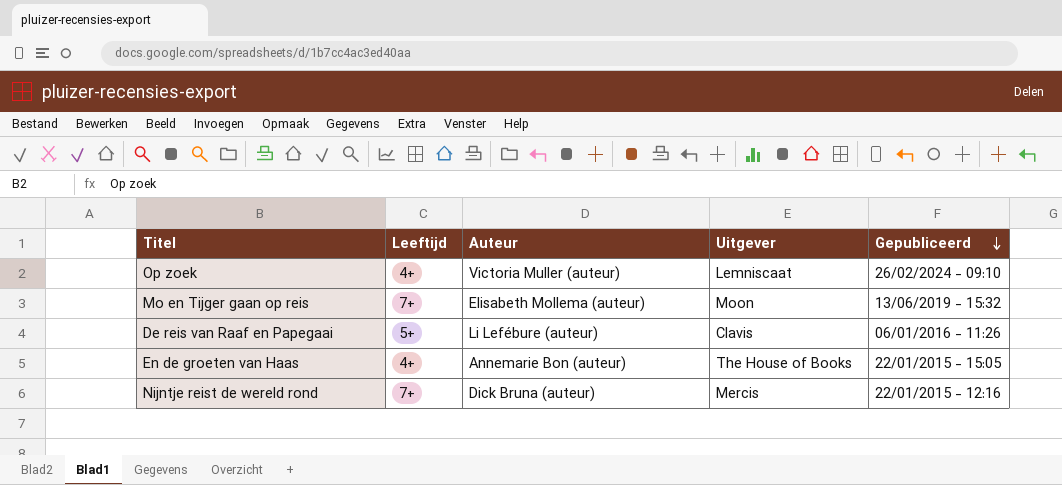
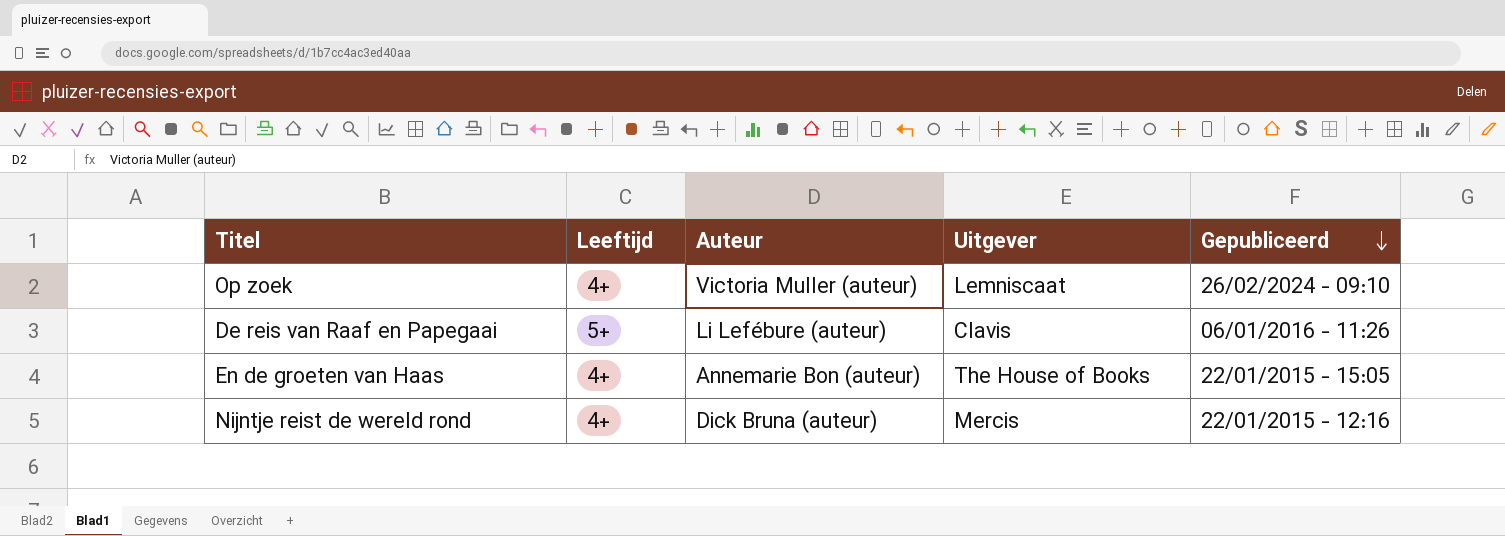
row Mo en Tijger gaan op reis: 7+ | Elisabeth Mollema (auteur) | Moon | 13/06/2019 - 15:32 -> none
Nijntje reist de wereld rond | Leeftijd: 7+ -> 4+

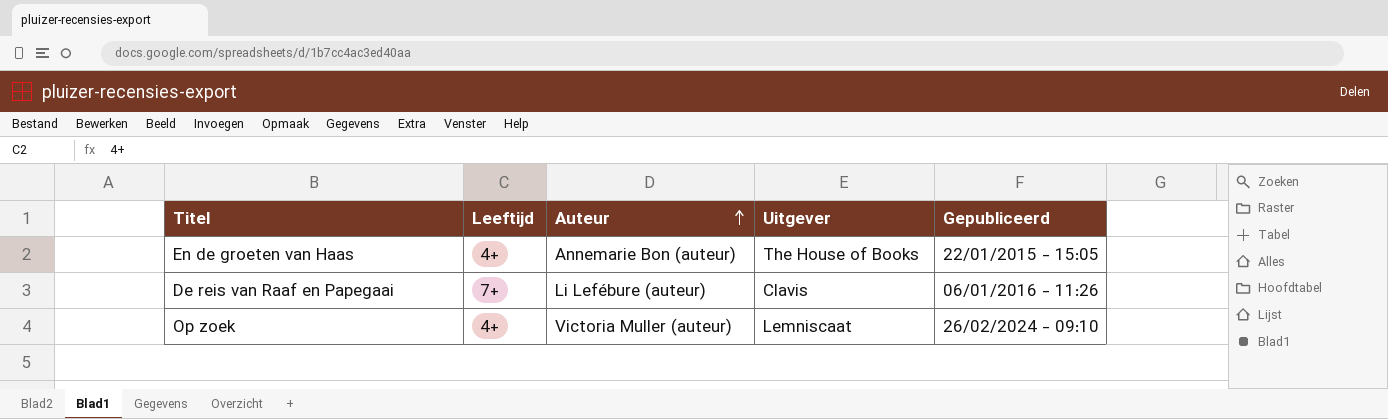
row order: Gepubliceerd descending -> Auteur ascending
row Nijntje reist de wereld rond: 4+ | Dick Bruna (auteur) | Mercis | 22/01/2015 - 12:16 -> none
De reis van Raaf en Papegaai | Leeftijd: 5+ -> 7+

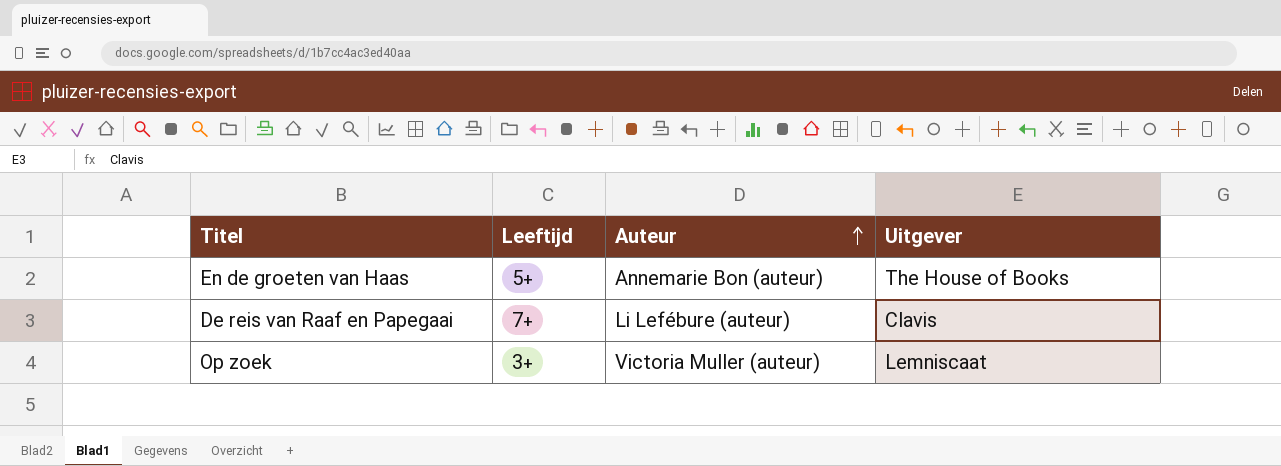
column Gepubliceerd | position: 5 -> none
En de groeten van Haas | Leeftijd: 4+ -> 5+
Op zoek | Leeftijd: 4+ -> 3+

